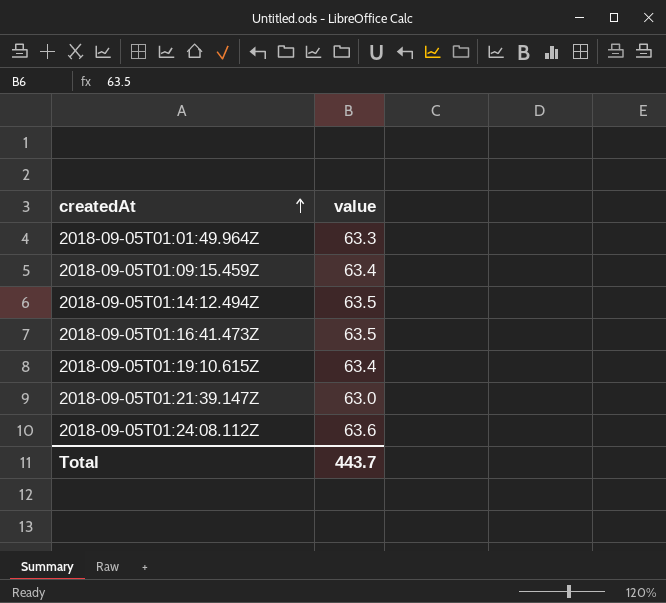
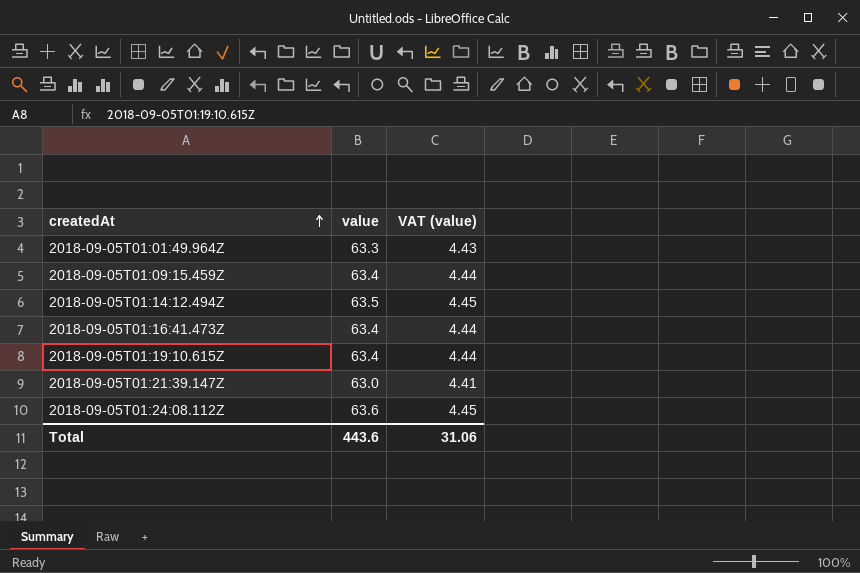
column VAT (value) | formula: none -> [value] * 0.07
2018-09-05T01:16:41.473Z | value: 63.5 -> 63.4
Total | value: 443.7 -> 443.6

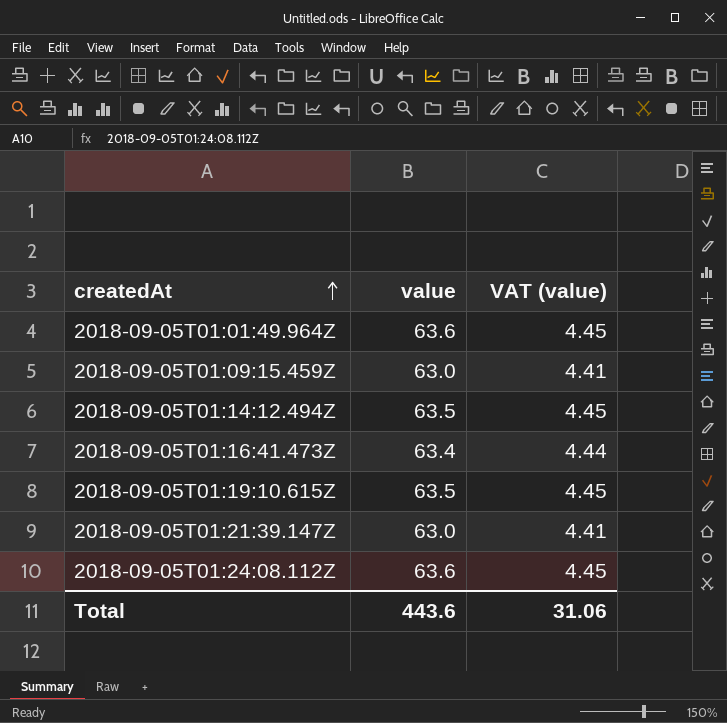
2018-09-05T01:01:49.964Z | value: 63.3 -> 63.6
2018-09-05T01:01:49.964Z | VAT (value): 4.43 -> 4.45
2018-09-05T01:09:15.459Z | value: 63.4 -> 63.0
2018-09-05T01:09:15.459Z | VAT (value): 4.44 -> 4.41
2018-09-05T01:19:10.615Z | value: 63.4 -> 63.5
2018-09-05T01:19:10.615Z | VAT (value): 4.44 -> 4.45

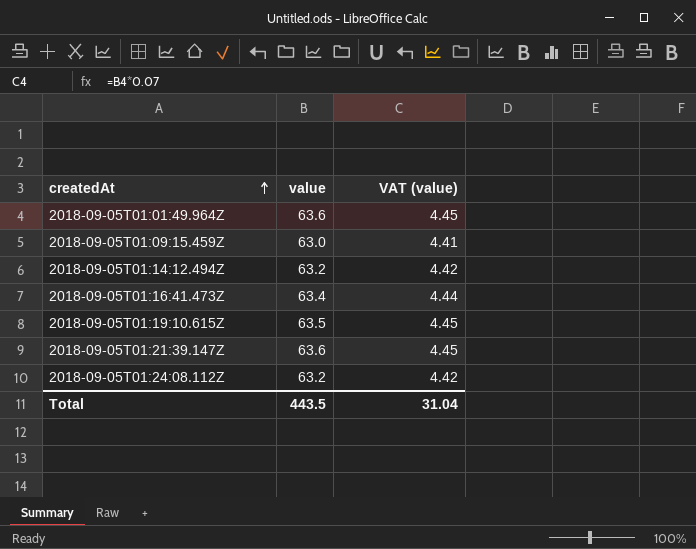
2018-09-05T01:14:12.494Z | value: 63.5 -> 63.2
2018-09-05T01:14:12.494Z | VAT (value): 4.45 -> 4.42
2018-09-05T01:21:39.147Z | value: 63.0 -> 63.6
2018-09-05T01:21:39.147Z | VAT (value): 4.41 -> 4.45
2018-09-05T01:24:08.112Z | value: 63.6 -> 63.2
2018-09-05T01:24:08.112Z | VAT (value): 4.45 -> 4.42
Total | value: 443.6 -> 443.5
Total | VAT (value): 31.06 -> 31.04

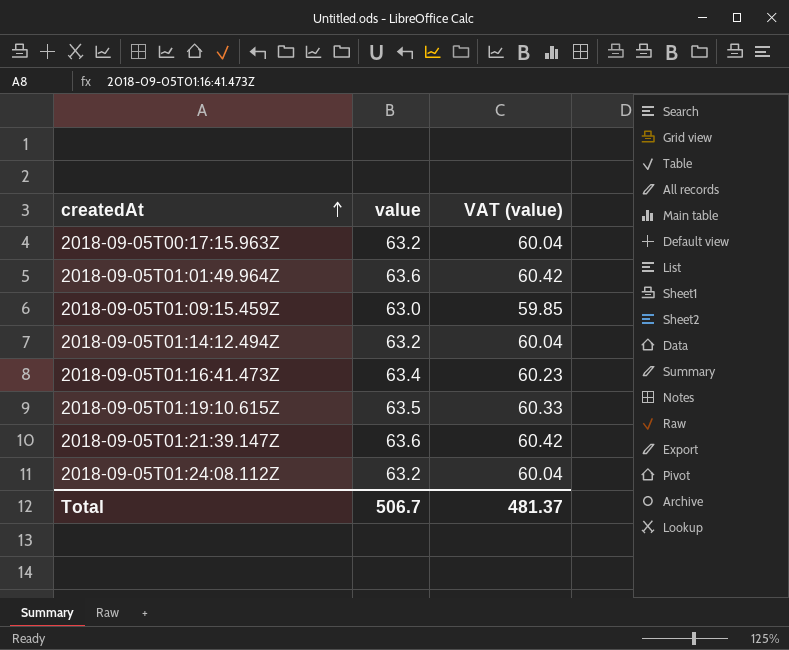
column VAT (value) | formula: [value] * 0.07 -> [value] * 0.95
row 2018-09-05T00:17:15.963Z: none -> 63.2 | 60.04
Total | value: 443.5 -> 506.7
Total | VAT (value): 31.04 -> 481.37

